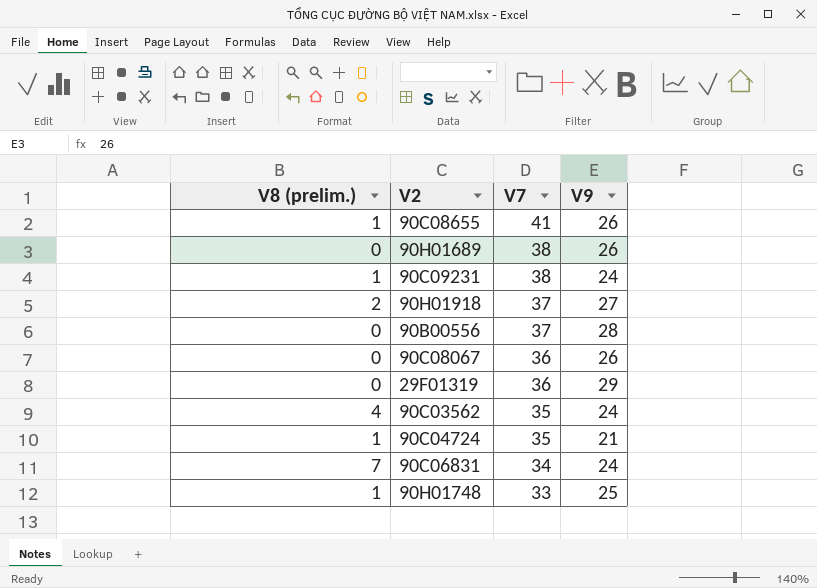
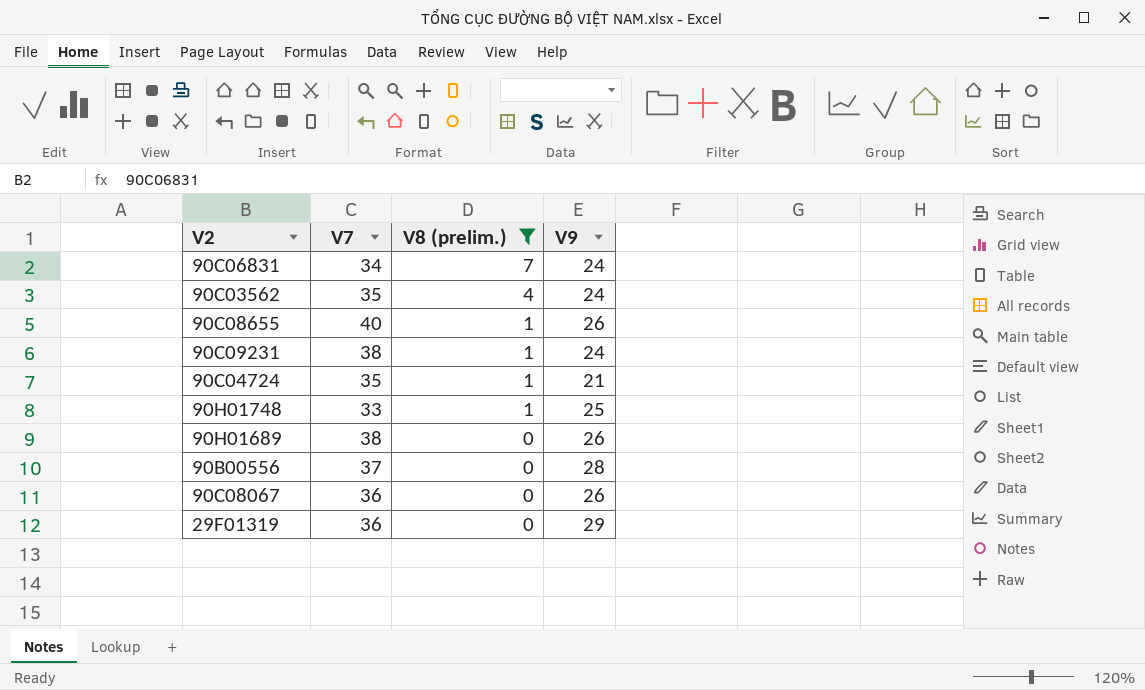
filter: none -> V8 (prelim.) != 2
row order: V7 descending -> V8 (prelim.) descending
column V8 (prelim.) | position: 1 -> 3
90C08655 | V7: 41 -> 40

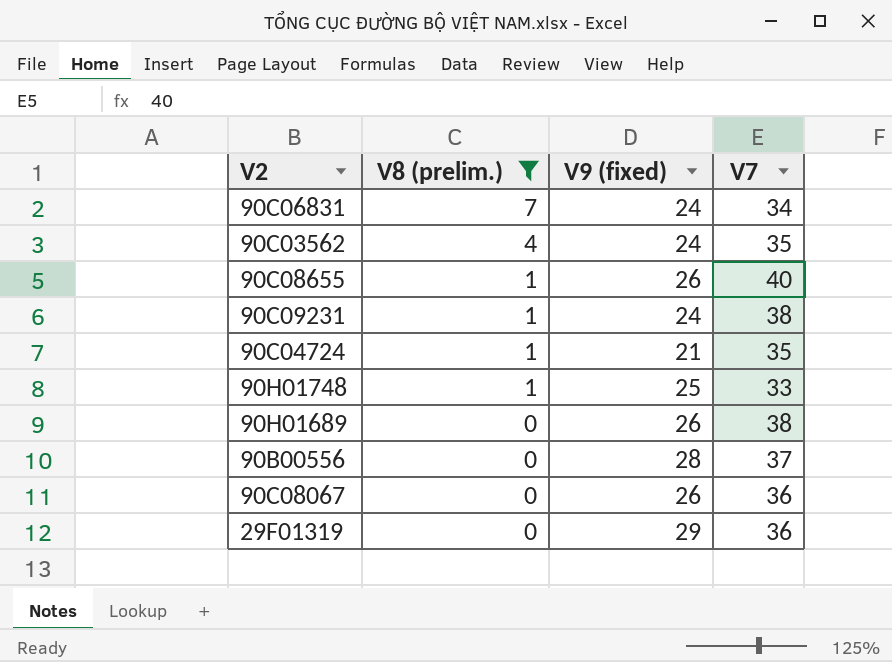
column name: V9 -> V9 (fixed)
column V7 | position: 2 -> 4

